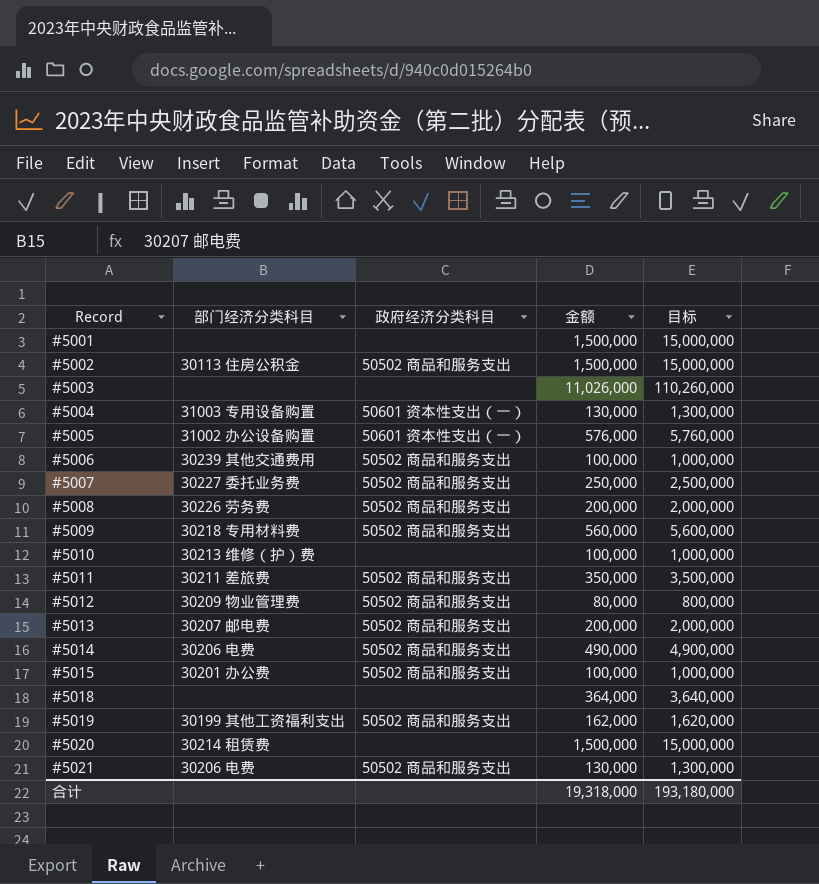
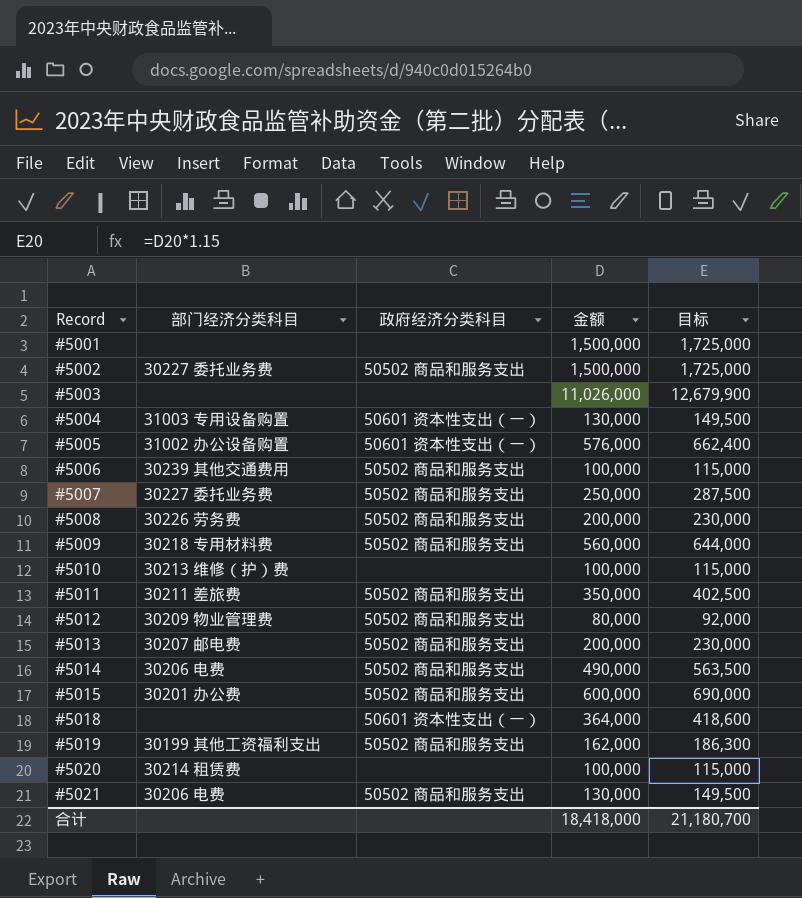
column 目标 | formula: [金额] * 10 -> [金额] * 1.15
#5002 | 部门经济分类科目: 30113 住房公积金 -> 30227 委托业务费
#5015 | 金额: 100,000 -> 600,000
#5018 | 政府经济分类科目: none -> 50601 资本性支出（一）
#5020 | 金额: 1,500,000 -> 100,000
合计 | 金额: 19,318,000 -> 18,418,000
合计 | 目标: 193,180,000 -> 21,180,700

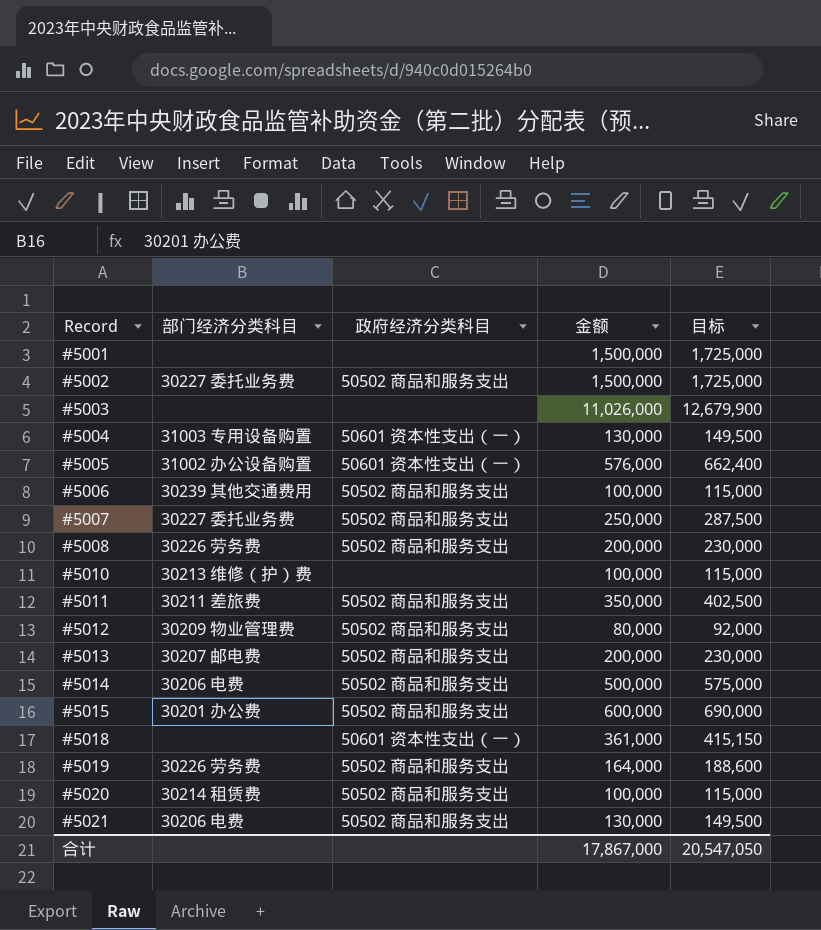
row #5009: 30218 专用材料费 | 50502 商品和服务支出 | 560,000 | 644,000 -> none
#5014 | 金额: 490,000 -> 500,000
#5014 | 目标: 563,500 -> 575,000
#5018 | 金额: 364,000 -> 361,000
#5018 | 目标: 418,600 -> 415,150
#5019 | 部门经济分类科目: 30199 其他工资福利支出 -> 30226 劳务费
#5019 | 金额: 162,000 -> 164,000
#5019 | 目标: 186,300 -> 188,600
#5020 | 政府经济分类科目: none -> 50502 商品和服务支出
合计 | 金额: 18,418,000 -> 17,867,000
合计 | 目标: 21,180,700 -> 20,547,050

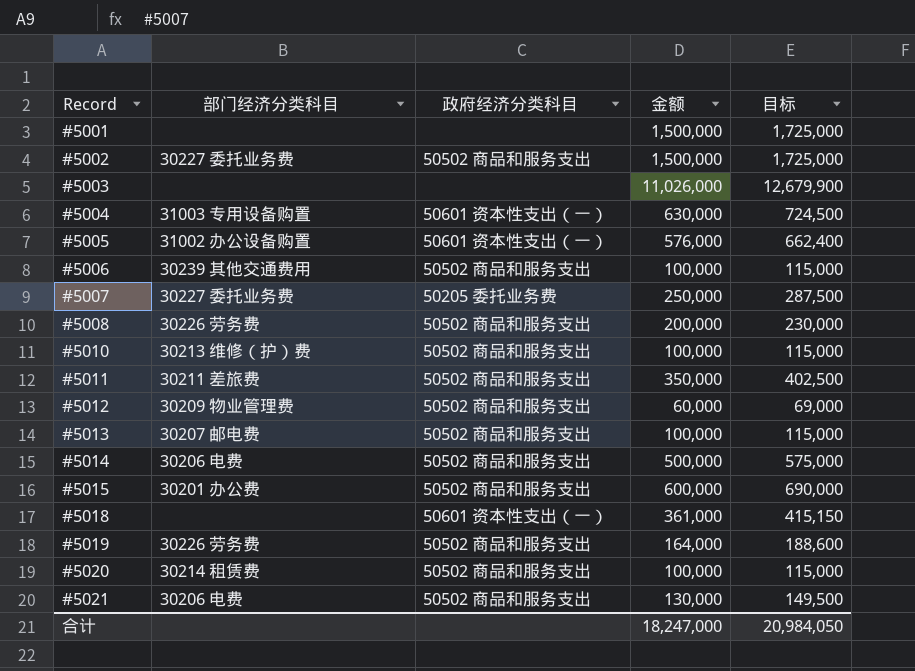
#5004 | 金额: 130,000 -> 630,000
#5004 | 目标: 149,500 -> 724,500
#5007 | 政府经济分类科目: 50502 商品和服务支出 -> 50205 委托业务费
#5010 | 政府经济分类科目: none -> 50502 商品和服务支出
#5012 | 金额: 80,000 -> 60,000
#5012 | 目标: 92,000 -> 69,000
#5013 | 金额: 200,000 -> 100,000
#5013 | 目标: 230,000 -> 115,000
合计 | 金额: 17,867,000 -> 18,247,000
合计 | 目标: 20,547,050 -> 20,984,050

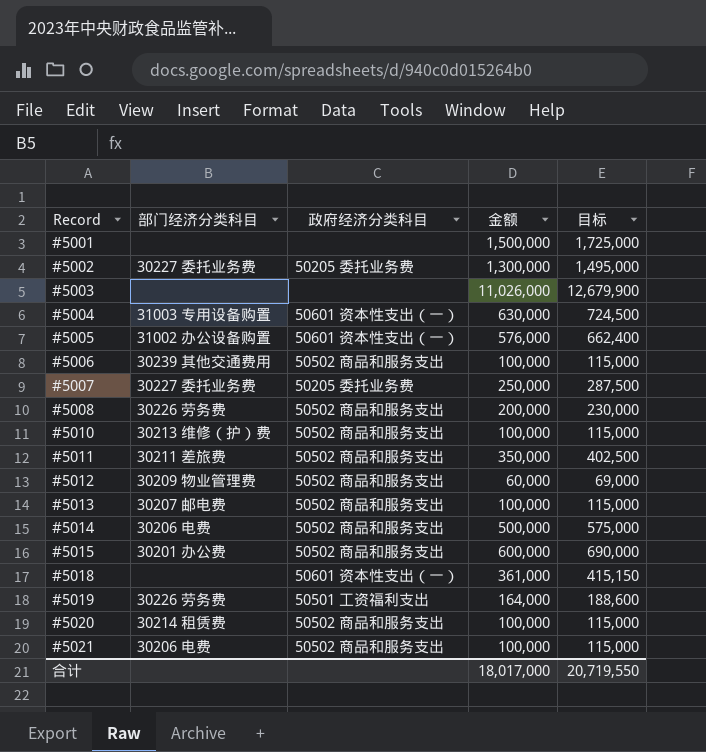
#5002 | 政府经济分类科目: 50502 商品和服务支出 -> 50205 委托业务费
#5002 | 金额: 1,500,000 -> 1,300,000
#5002 | 目标: 1,725,000 -> 1,495,000
#5019 | 政府经济分类科目: 50502 商品和服务支出 -> 50501 工资福利支出
#5021 | 金额: 130,000 -> 100,000
#5021 | 目标: 149,500 -> 115,000
合计 | 金额: 18,247,000 -> 18,017,000
合计 | 目标: 20,984,050 -> 20,719,550

